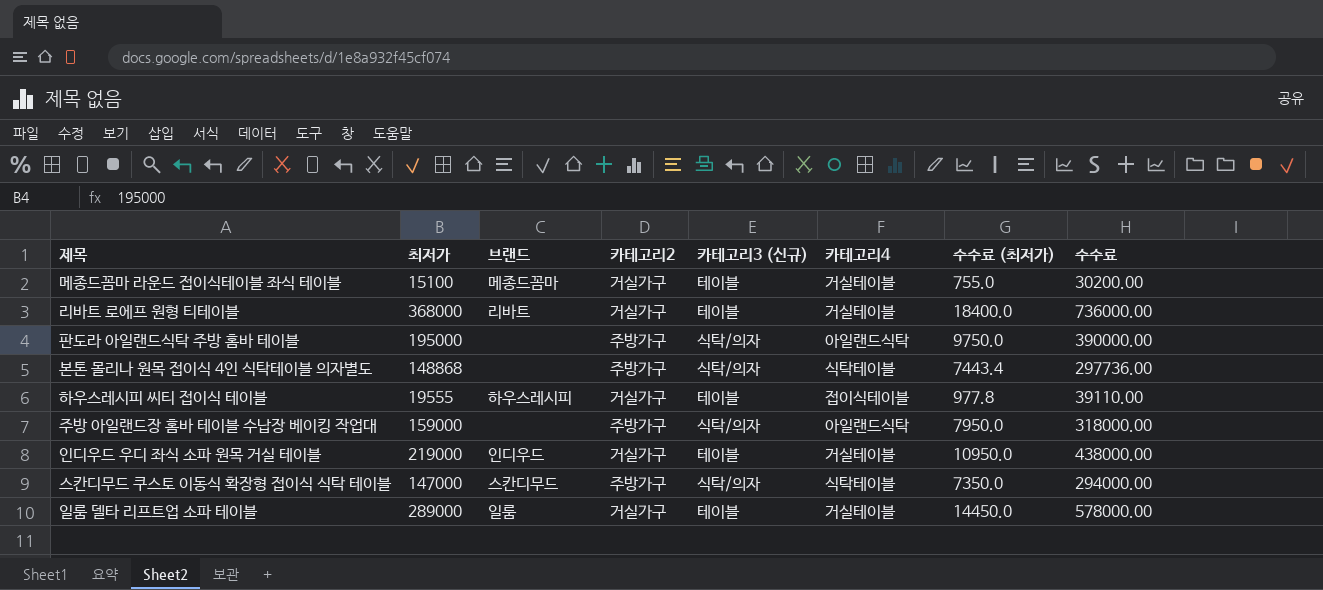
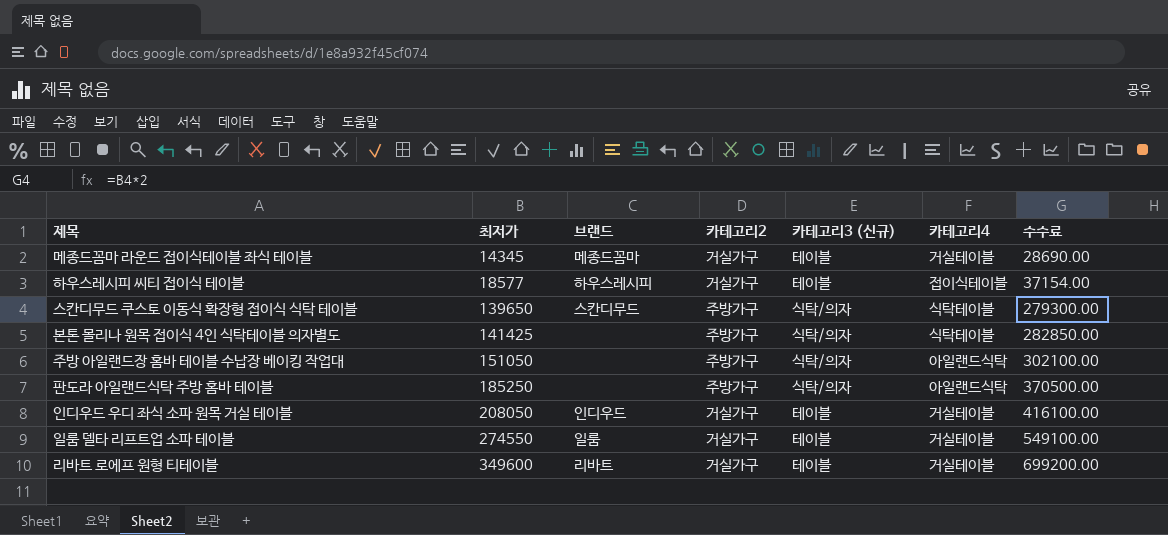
row order: none -> 최저가 ascending
column 수수료 (최저가) | formula: [최저가] * 0.05 -> none
메종드꼼마 라운드 접이식테이블 좌식 테이블 | 최저가: 15100 -> 14345
메종드꼼마 라운드 접이식테이블 좌식 테이블 | 수수료: 30200.00 -> 28690.00
하우스레시피 씨티 접이식 테이블 | 최저가: 19555 -> 18577
하우스레시피 씨티 접이식 테이블 | 수수료: 39110.00 -> 37154.00
스칸디무드 쿠스토 이동식 확장형 접이식 식탁 테이블 | 최저가: 147000 -> 139650
스칸디무드 쿠스토 이동식 확장형 접이식 식탁 테이블 | 수수료: 294000.00 -> 279300.00
본톤 몰리나 원목 접이식 4인 식탁테이블 의자별도 | 최저가: 148868 -> 141425
본톤 몰리나 원목 접이식 4인 식탁테이블 의자별도 | 수수료: 297736.00 -> 282850.00
주방 아일랜드장 홈바 테이블 수납장 베이킹 작업대 | 최저가: 159000 -> 151050
주방 아일랜드장 홈바 테이블 수납장 베이킹 작업대 | 수수료: 318000.00 -> 302100.00
판도라 아일랜드식탁 주방 홈바 테이블 | 최저가: 195000 -> 185250
판도라 아일랜드식탁 주방 홈바 테이블 | 수수료: 390000.00 -> 370500.00
인디우드 우디 좌식 소파 원목 거실 테이블 | 최저가: 219000 -> 208050
인디우드 우디 좌식 소파 원목 거실 테이블 | 수수료: 438000.00 -> 416100.00
일룸 델타 리프트업 소파 테이블 | 최저가: 289000 -> 274550
일룸 델타 리프트업 소파 테이블 | 수수료: 578000.00 -> 549100.00
리바트 로에프 원형 티테이블 | 최저가: 368000 -> 349600
리바트 로에프 원형 티테이블 | 수수료: 736000.00 -> 699200.00

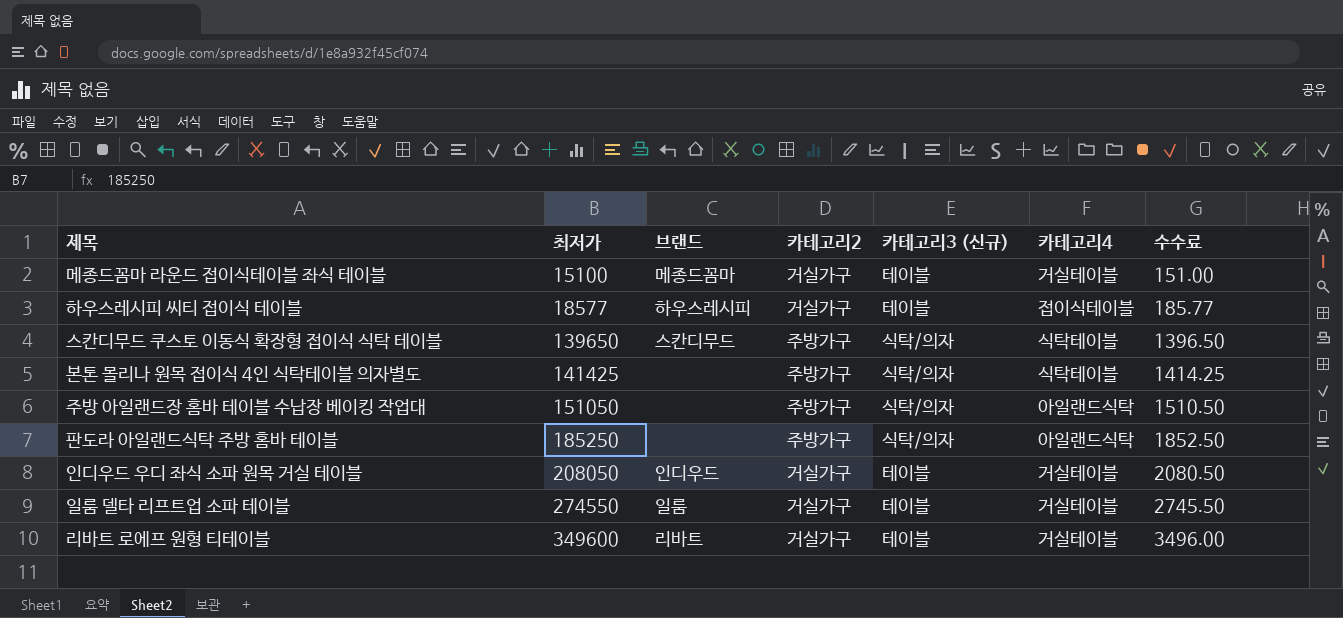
column 수수료 | formula: [최저가] * 2 -> [최저가] * 0.01
메종드꼼마 라운드 접이식테이블 좌식 테이블 | 최저가: 14345 -> 15100

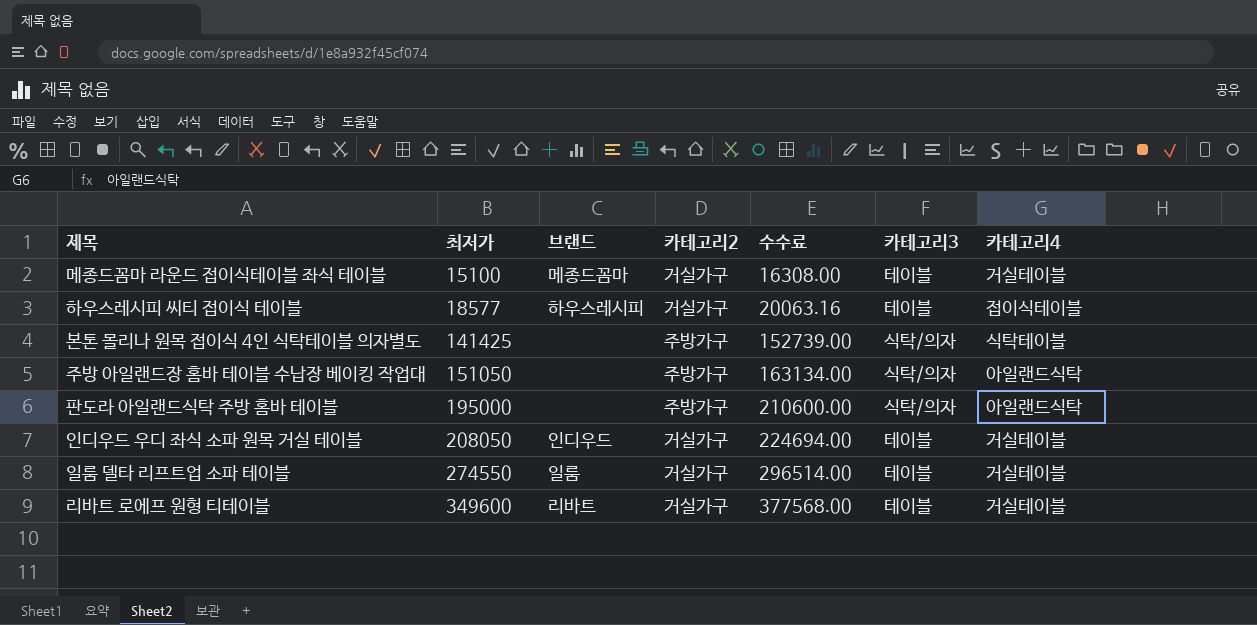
column 수수료 | formula: [최저가] * 0.01 -> [최저가] * 1.08
column 수수료 | position: 7 -> 5
column name: 카테고리3 (신규) -> 카테고리3
row 스칸디무드 쿠스토 이동식 확장형 접이식 식탁 테이블: 139650 | 스칸디무드 | 주방가구 | 식탁/의자 | 식탁테이블 | 1396.50 -> none
판도라 아일랜드식탁 주방 홈바 테이블 | 최저가: 185250 -> 195000

